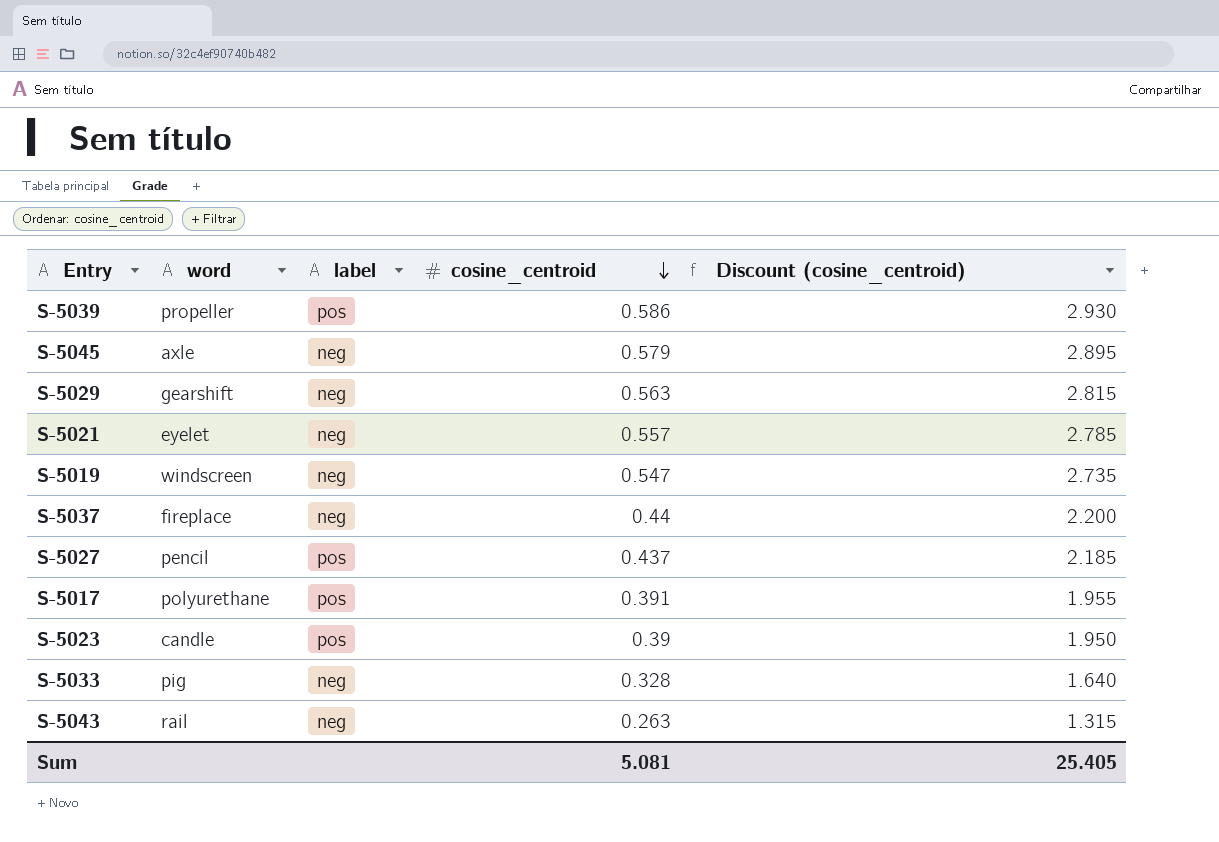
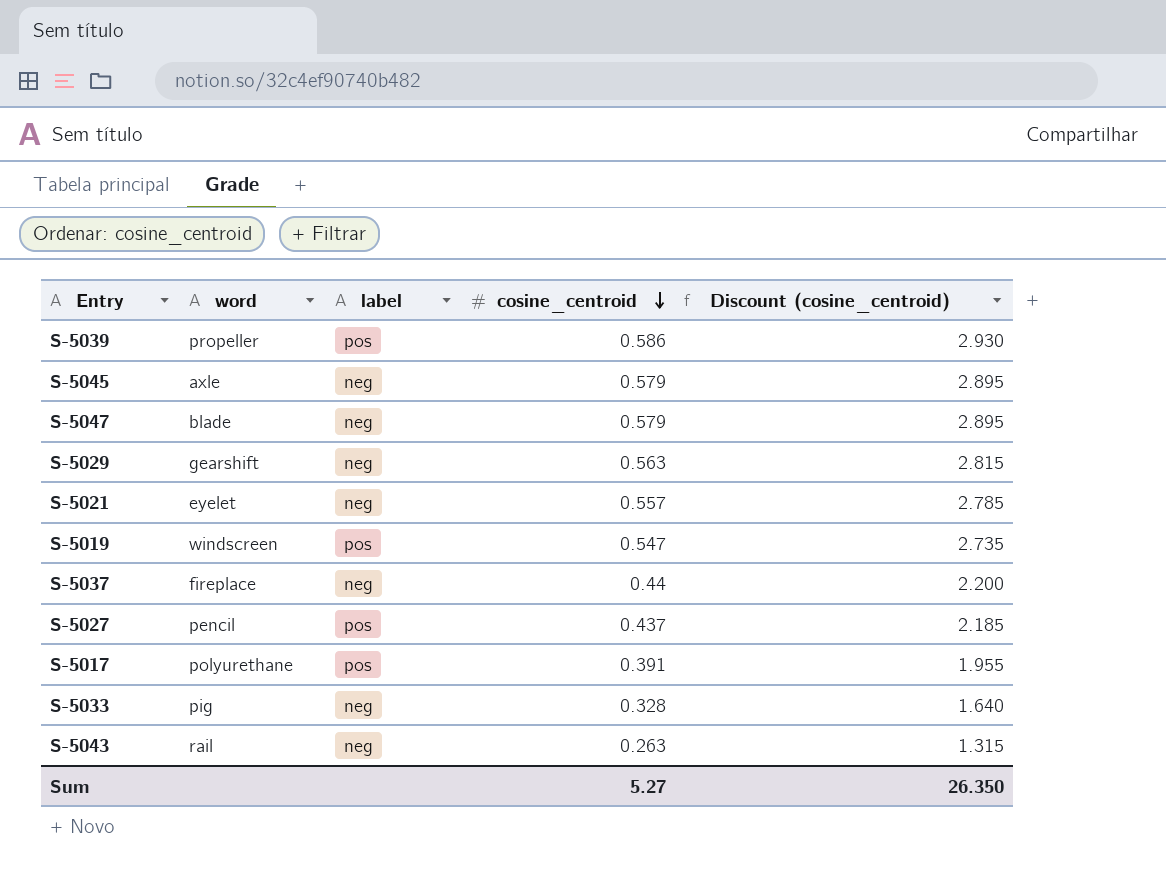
row S-5023: candle | pos | 0.39 | 1.950 -> none
row S-5047: none -> blade | neg | 0.579 | 2.895
S-5019 | label: neg -> pos
Sum | cosine_centroid: 5.081 -> 5.27
Sum | Discount (cosine_centroid): 25.405 -> 26.350

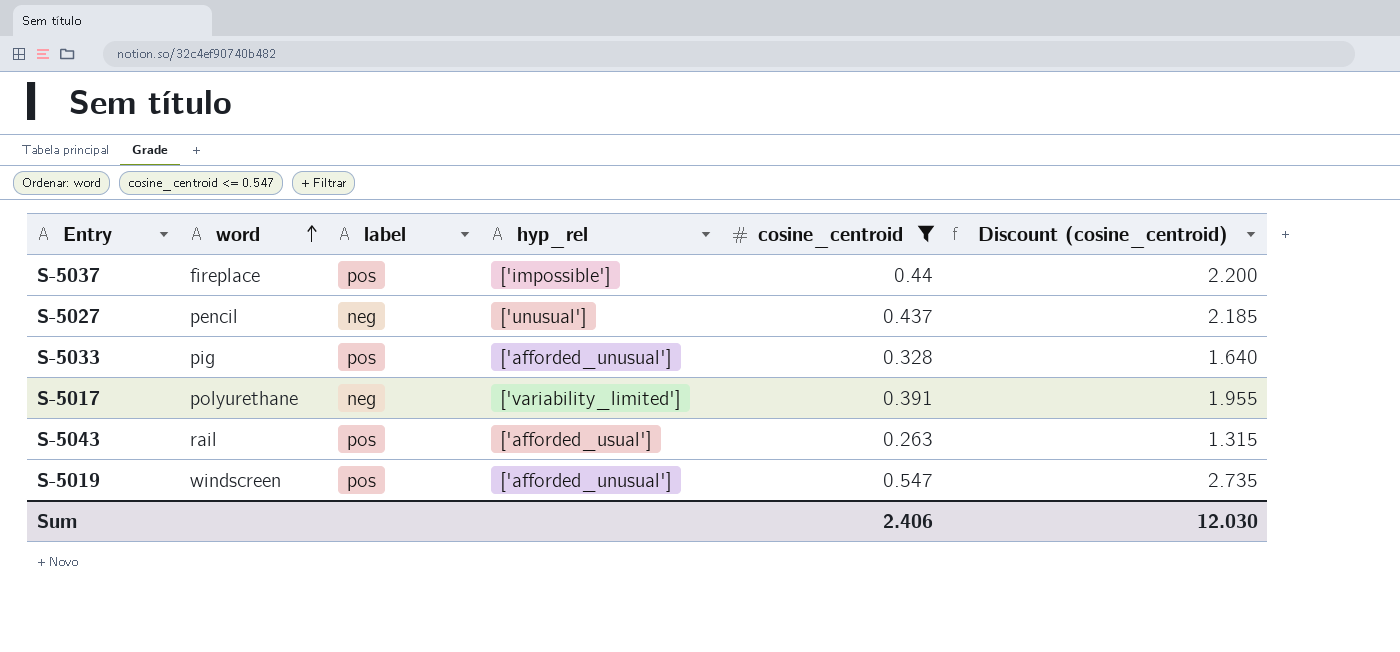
filter: none -> cosine_centroid <= 0.547
row order: cosine_centroid descending -> word ascending
column hyp_rel | position: none -> 4
S-5037 | label: neg -> pos
S-5027 | label: pos -> neg
S-5033 | label: neg -> pos
S-5017 | label: pos -> neg
S-5043 | label: neg -> pos
Sum | cosine_centroid: 5.27 -> 2.406
Sum | Discount (cosine_centroid): 26.350 -> 12.030

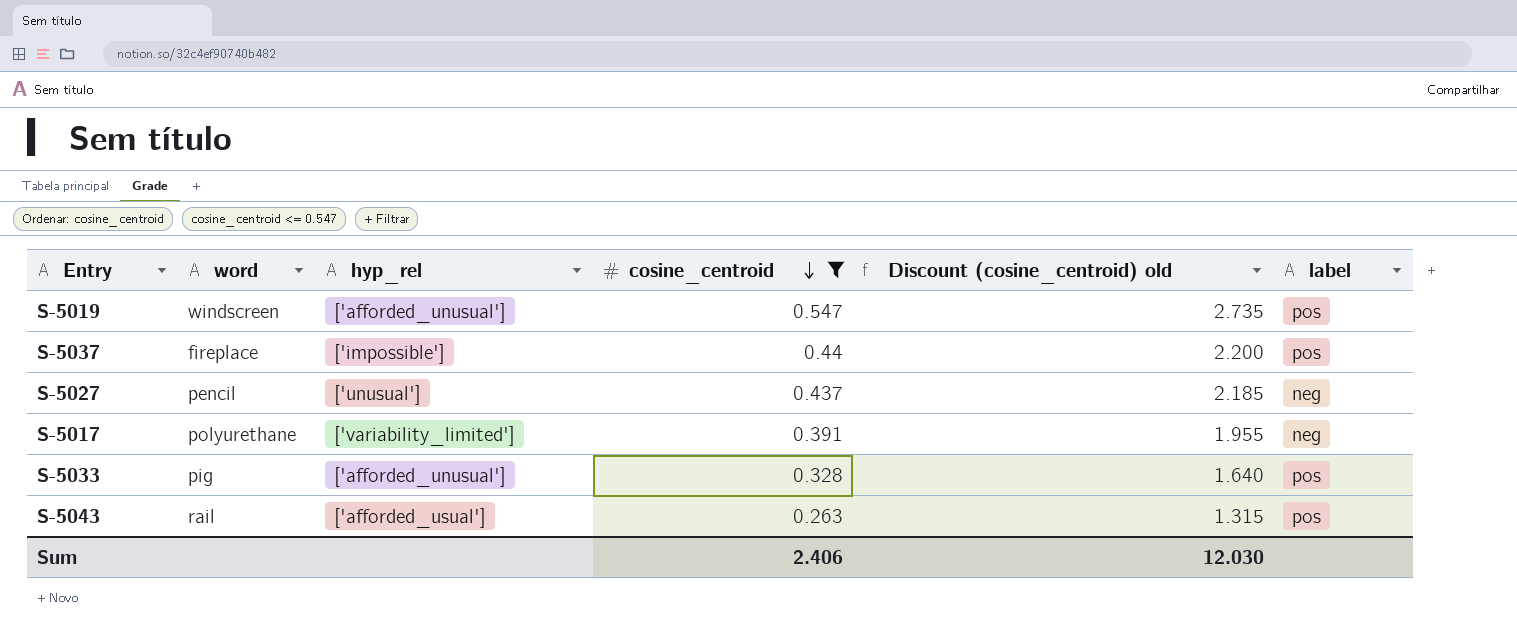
row order: word ascending -> cosine_centroid descending
column name: Discount (cosine_centroid) -> Discount (cosine_centroid) old
column label | position: 3 -> 6

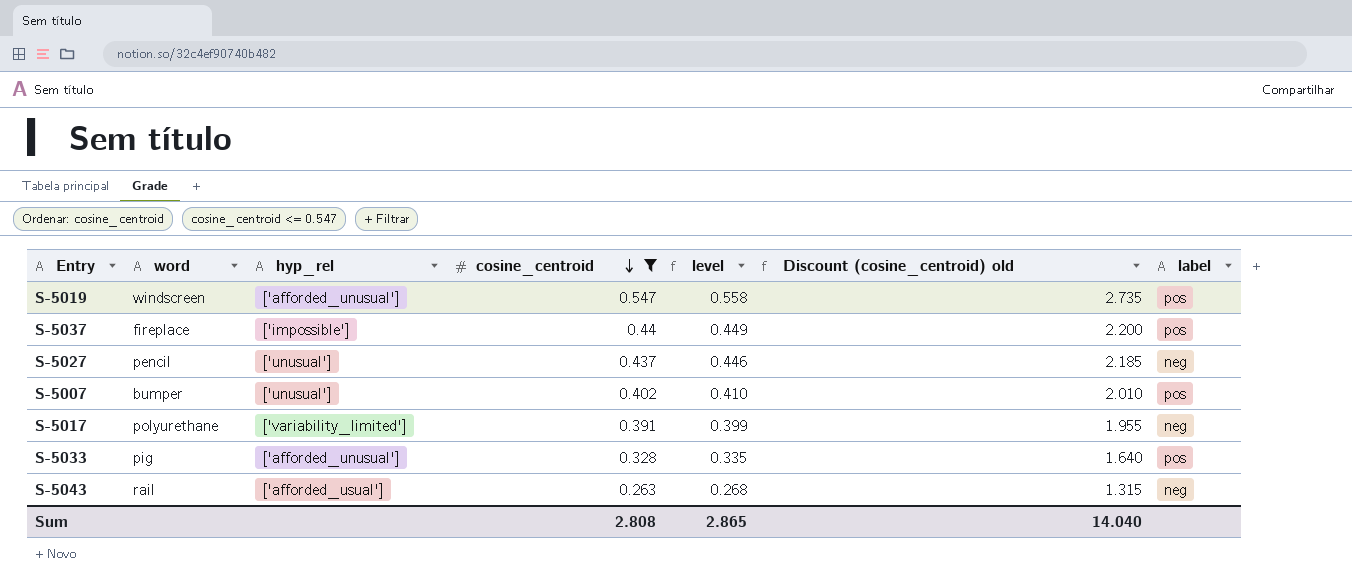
column level | formula: none -> [cosine_centroid] * 1.02
row S-5007: none -> bumper | ['unusual'] | 0.402 | 0.410 | 2.010 | pos
S-5043 | label: pos -> neg
Sum | cosine_centroid: 2.406 -> 2.808
Sum | Discount (cosine_centroid) old: 12.030 -> 14.040

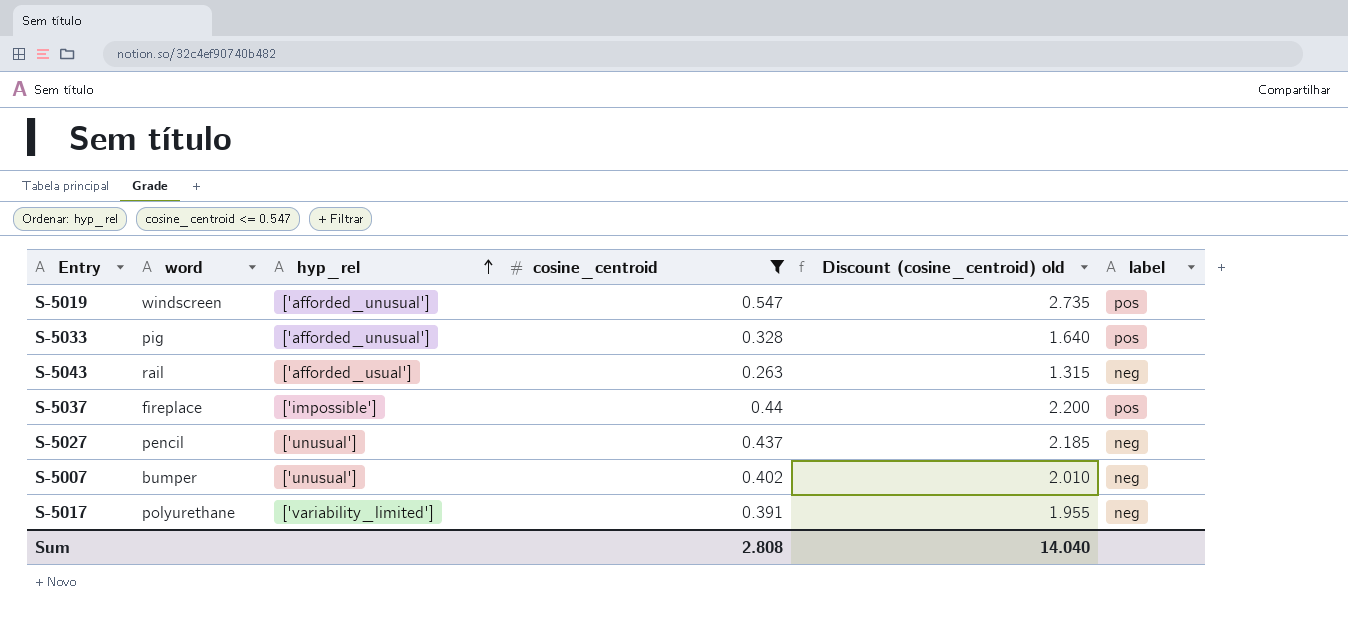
row order: cosine_centroid descending -> hyp_rel ascending
column level | formula: [cosine_centroid] * 1.02 -> none
S-5007 | label: pos -> neg

